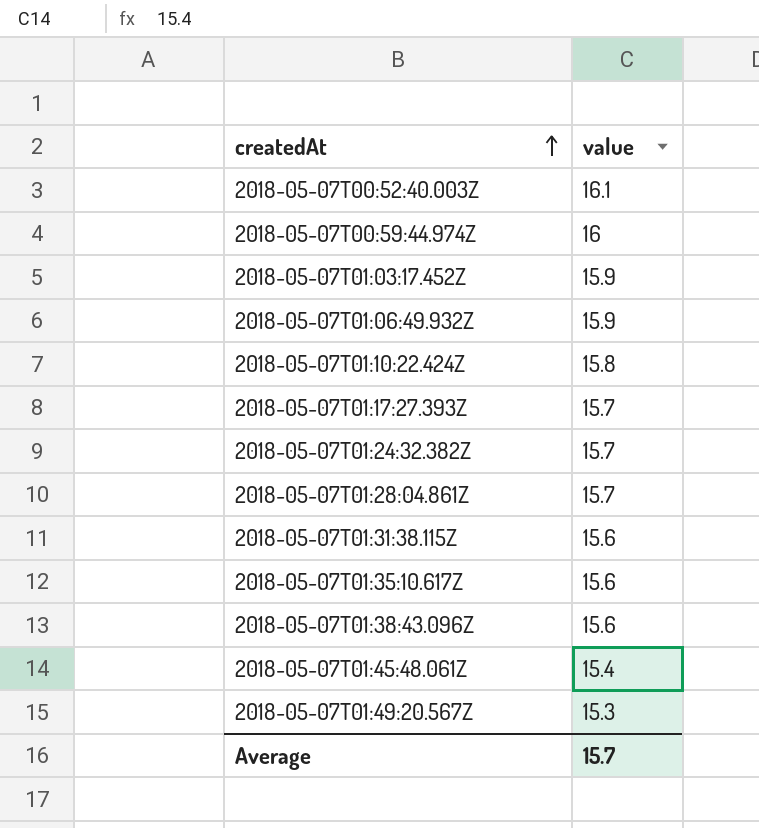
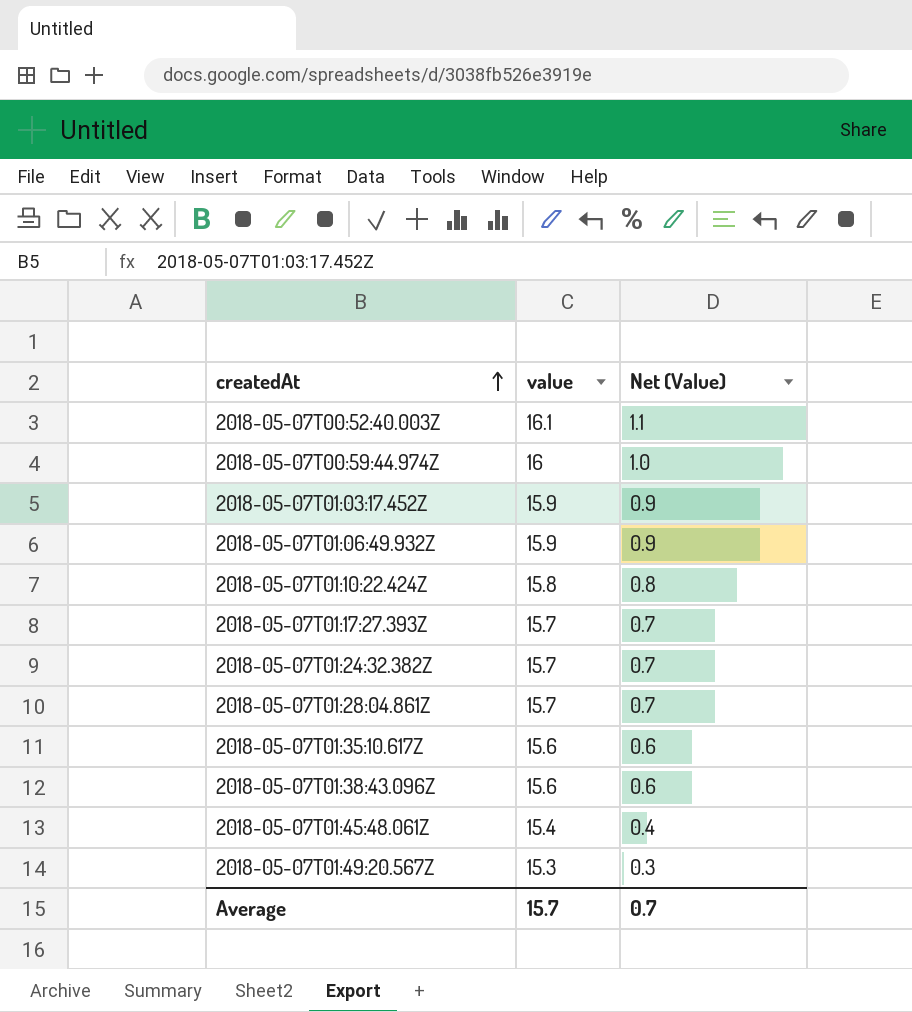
column Net (Value) | formula: none -> [value] - 15
row 2018-05-07T01:31:38.115Z: 15.6 -> none

